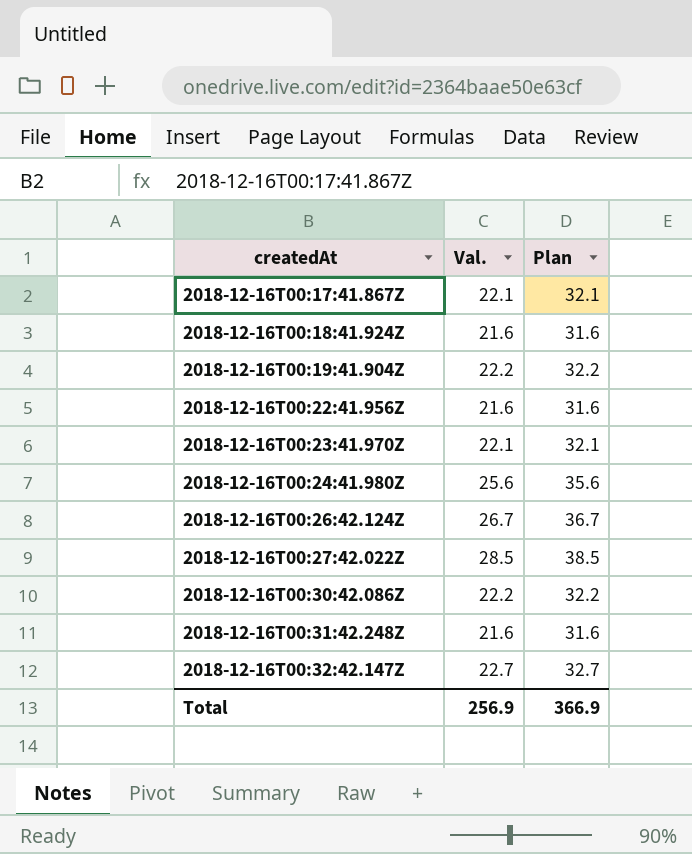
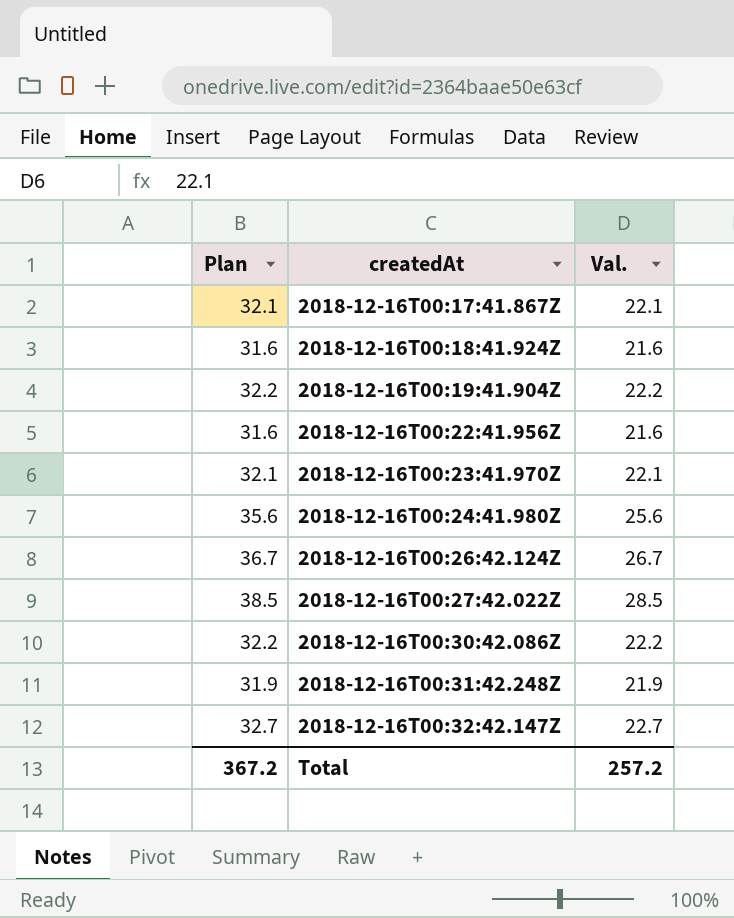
column Plan | position: 3 -> 1
2018-12-16T00:31:42.248Z | Plan: 31.6 -> 31.9
2018-12-16T00:31:42.248Z | Val.: 21.6 -> 21.9
Total | Plan: 366.9 -> 367.2
Total | Val.: 256.9 -> 257.2

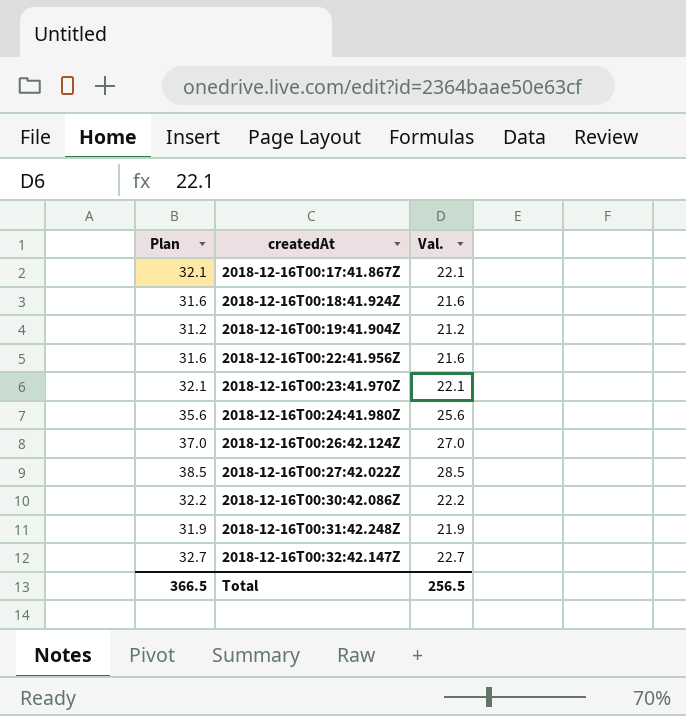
2018-12-16T00:19:41.904Z | Plan: 32.2 -> 31.2
2018-12-16T00:19:41.904Z | Val.: 22.2 -> 21.2
2018-12-16T00:26:42.124Z | Plan: 36.7 -> 37.0
2018-12-16T00:26:42.124Z | Val.: 26.7 -> 27.0
Total | Plan: 367.2 -> 366.5
Total | Val.: 257.2 -> 256.5

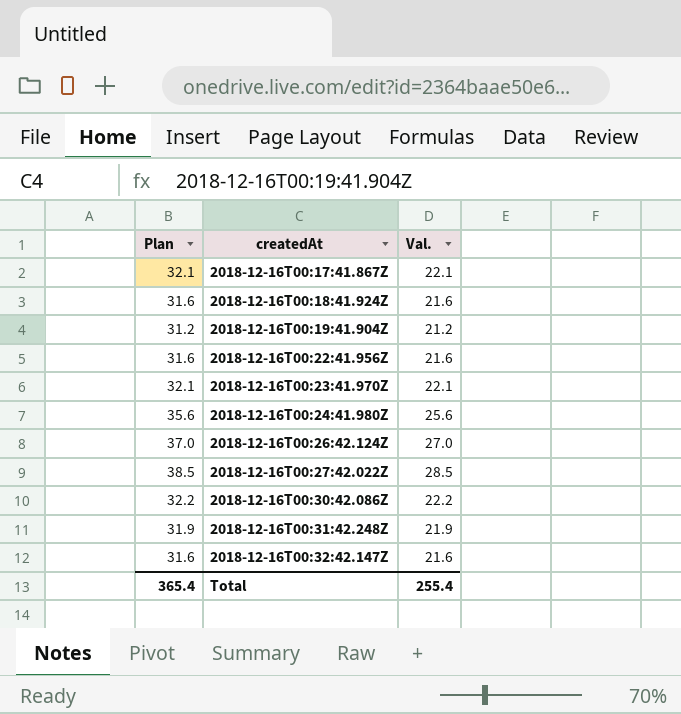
2018-12-16T00:32:42.147Z | Plan: 32.7 -> 31.6
2018-12-16T00:32:42.147Z | Val.: 22.7 -> 21.6
Total | Plan: 366.5 -> 365.4
Total | Val.: 256.5 -> 255.4

